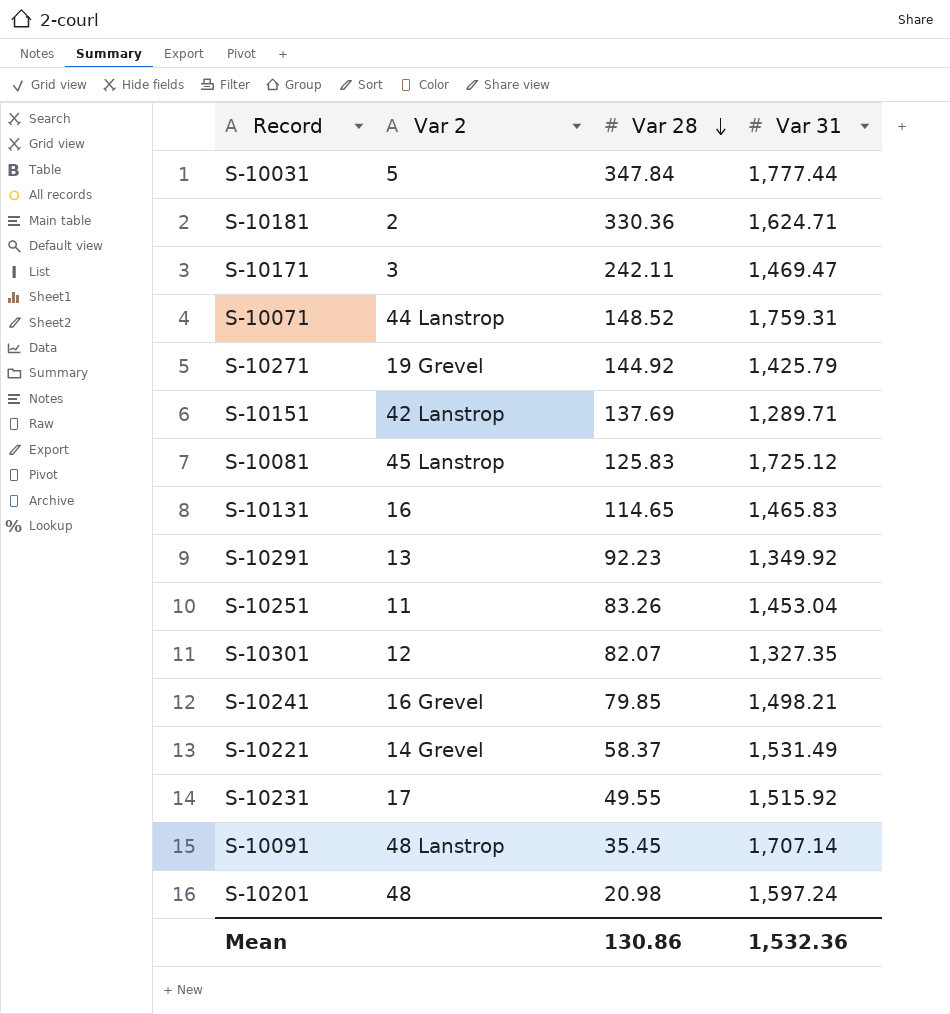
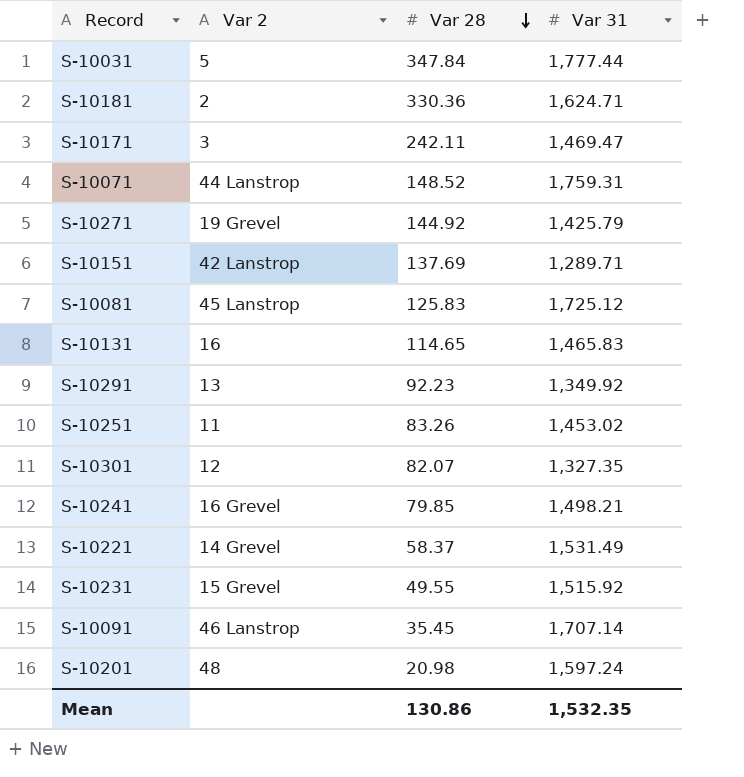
S-10251 | Var 31: 1,453.04 -> 1,453.02
S-10231 | Var 2: 17 -> 15 Grevel
S-10091 | Var 2: 48 Lanstrop -> 46 Lanstrop
Mean | Var 31: 1,532.36 -> 1,532.35

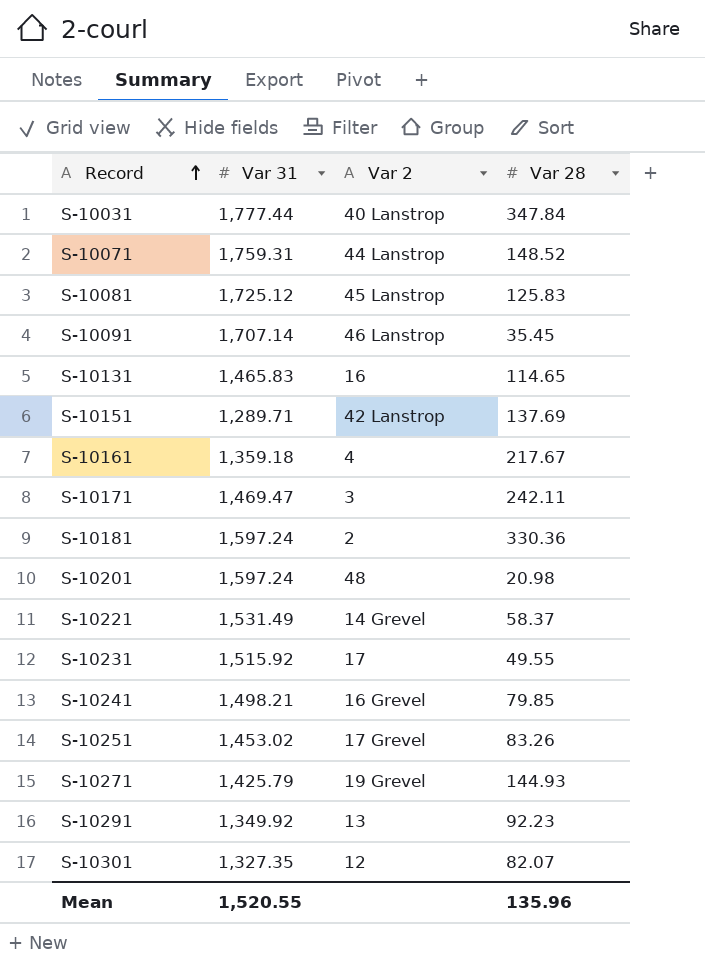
row order: Var 28 descending -> Record ascending
column Var 31 | position: 4 -> 2
S-10031 | Var 2: 5 -> 40 Lanstrop
row S-10161: none -> 1,359.18 | 4 | 217.67
S-10181 | Var 31: 1,624.71 -> 1,597.24
S-10231 | Var 2: 15 Grevel -> 17
S-10251 | Var 2: 11 -> 17 Grevel
S-10271 | Var 28: 144.92 -> 144.93
Mean | Var 31: 1,532.35 -> 1,520.55
Mean | Var 28: 130.86 -> 135.96

